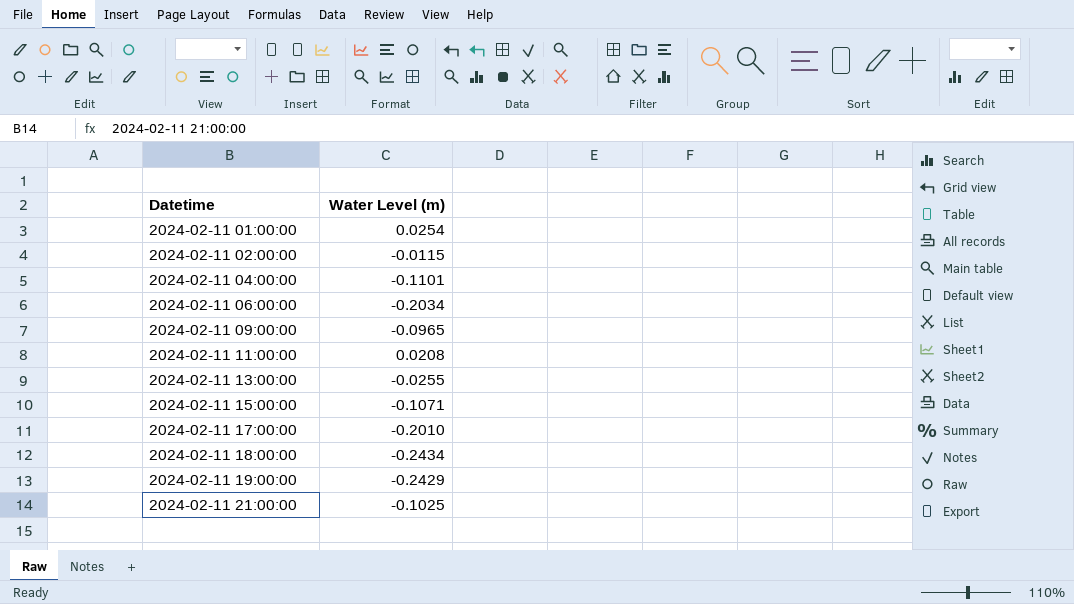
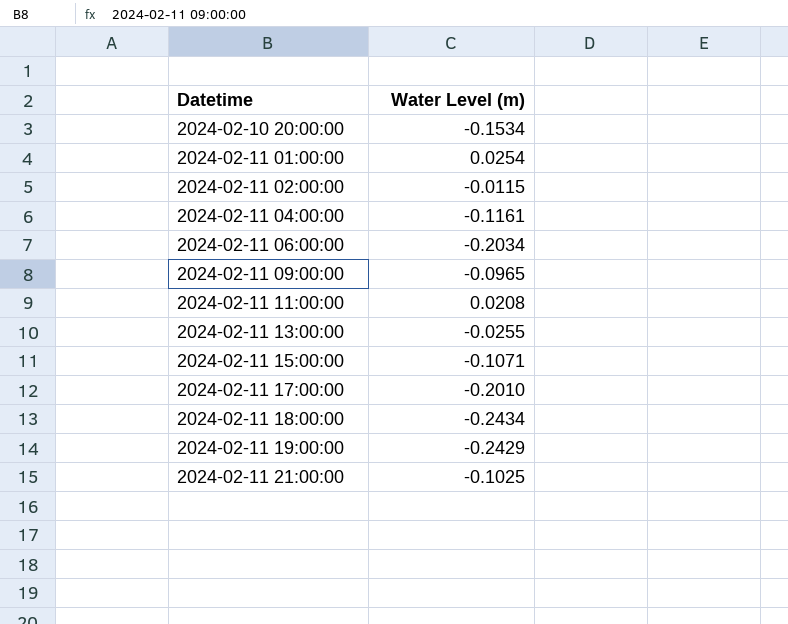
row 2024-02-10 20:00:00: none -> -0.1534
2024-02-11 04:00:00 | Water Level (m): -0.1101 -> -0.1161

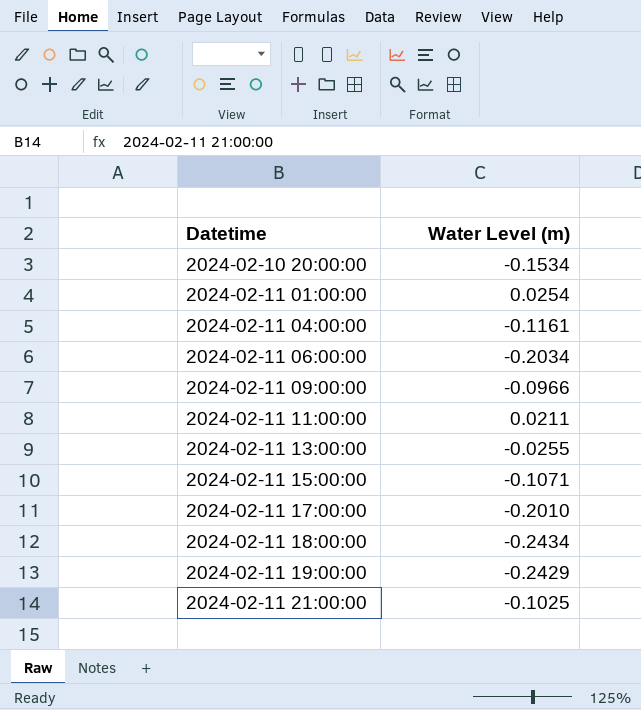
row 2024-02-11 02:00:00: -0.0115 -> none
2024-02-11 09:00:00 | Water Level (m): -0.0965 -> -0.0966
2024-02-11 11:00:00 | Water Level (m): 0.0208 -> 0.0211

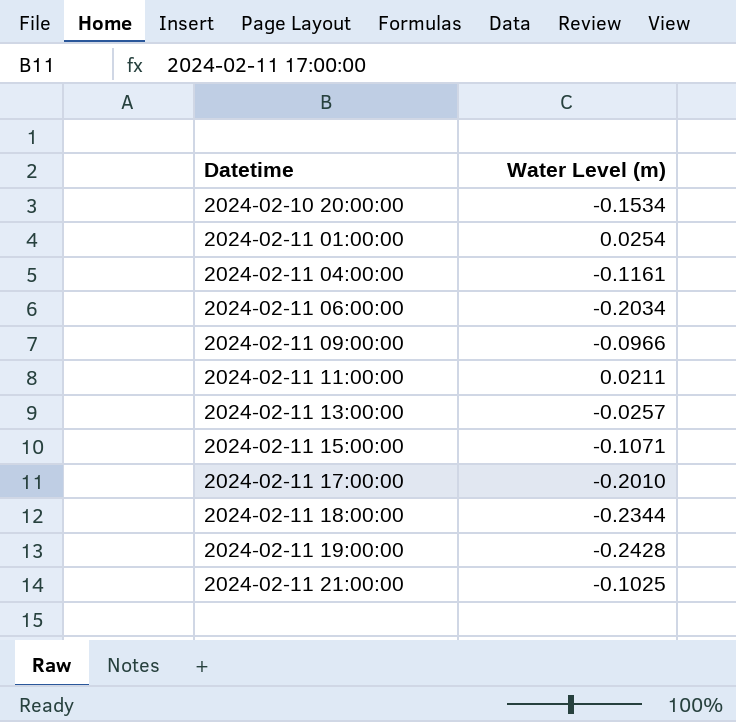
2024-02-11 13:00:00 | Water Level (m): -0.0255 -> -0.0257
2024-02-11 18:00:00 | Water Level (m): -0.2434 -> -0.2344
2024-02-11 19:00:00 | Water Level (m): -0.2429 -> -0.2428

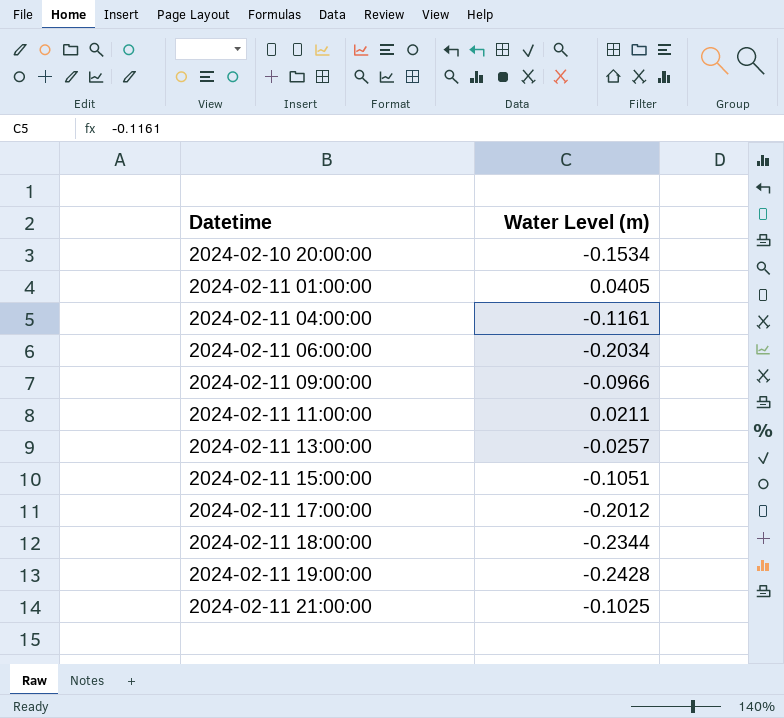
2024-02-11 01:00:00 | Water Level (m): 0.0254 -> 0.0405
2024-02-11 15:00:00 | Water Level (m): -0.1071 -> -0.1051
2024-02-11 17:00:00 | Water Level (m): -0.2010 -> -0.2012

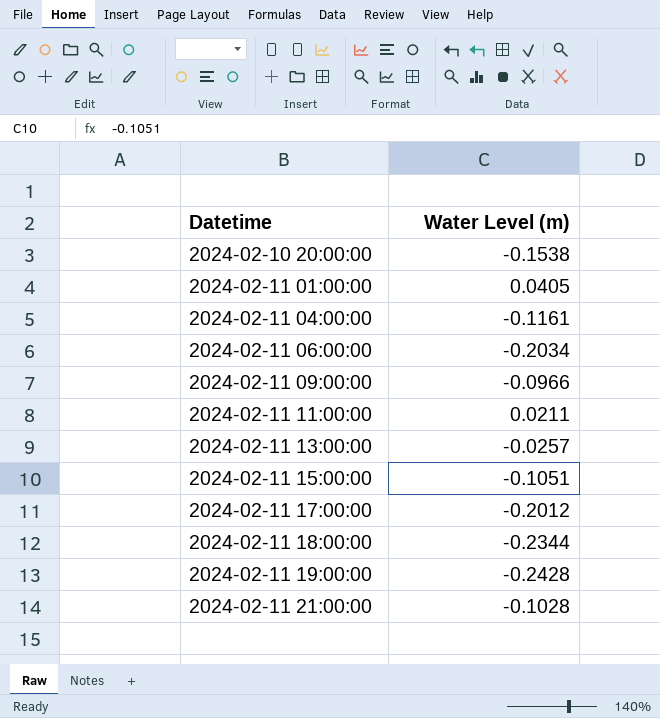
2024-02-10 20:00:00 | Water Level (m): -0.1534 -> -0.1538
2024-02-11 21:00:00 | Water Level (m): -0.1025 -> -0.1028

